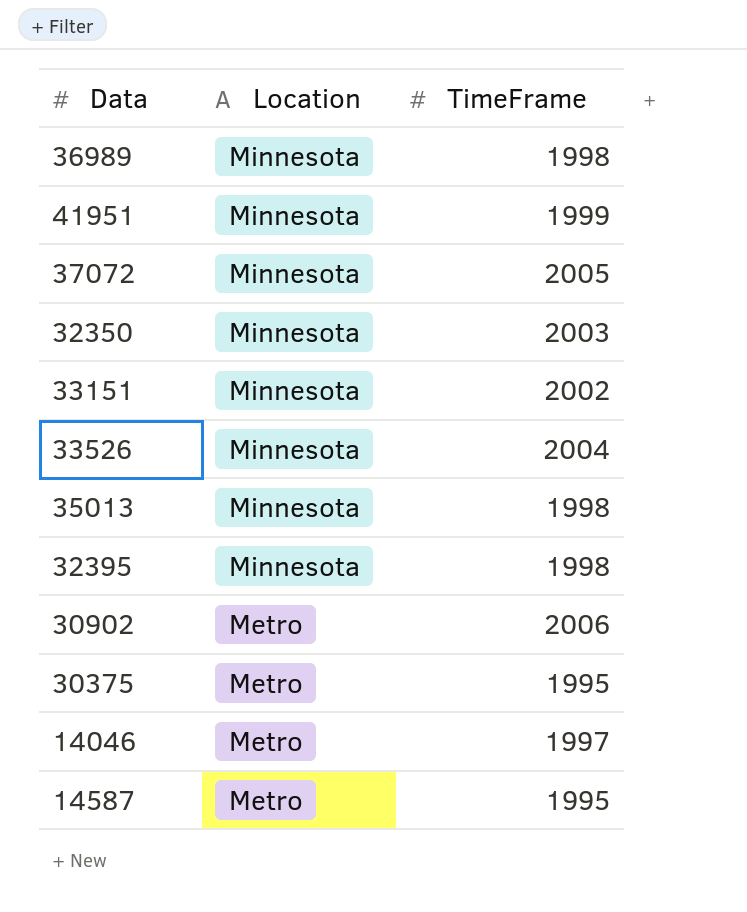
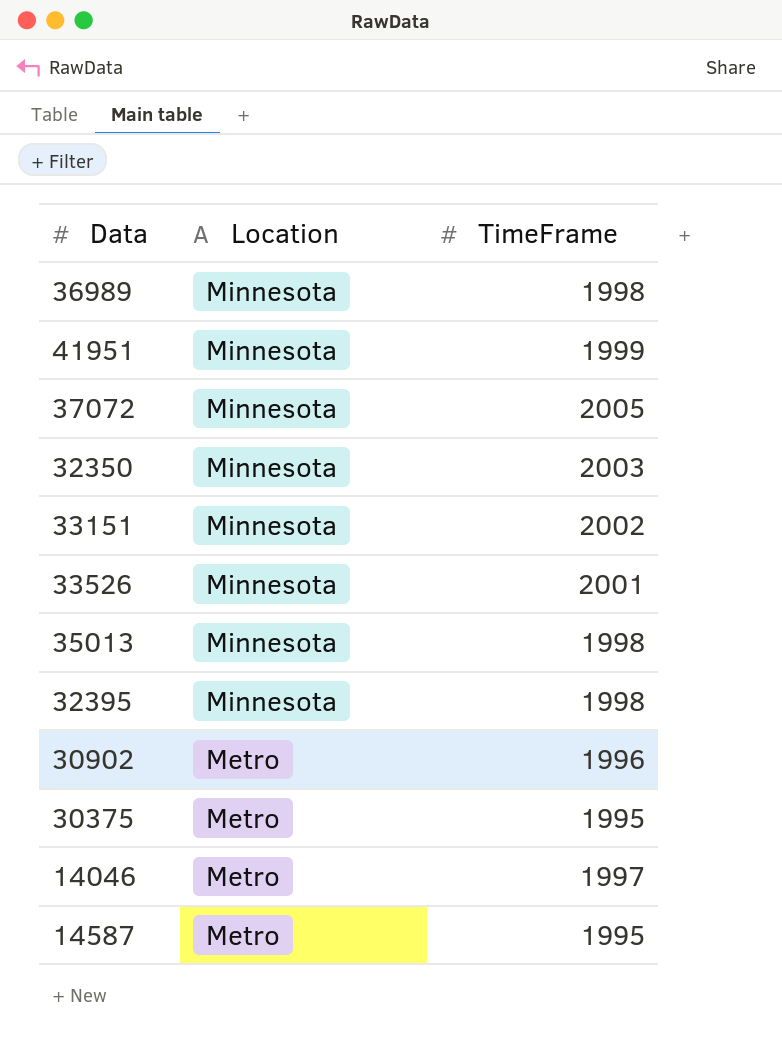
33526 | TimeFrame: 2004 -> 2001
30902 | TimeFrame: 2006 -> 1996

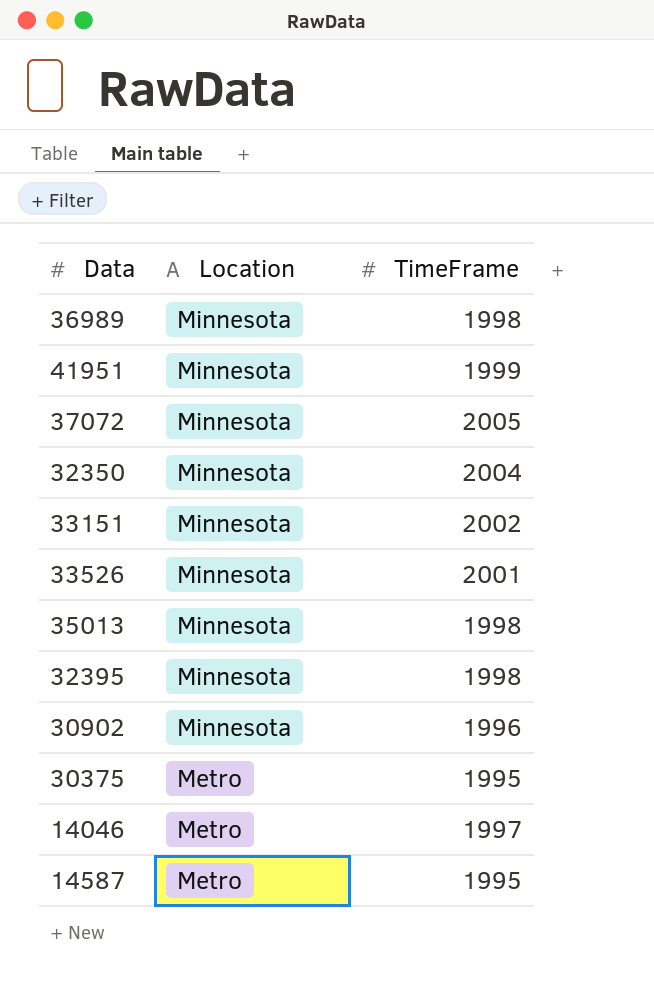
32350 | TimeFrame: 2003 -> 2004
30902 | Location: Metro -> Minnesota

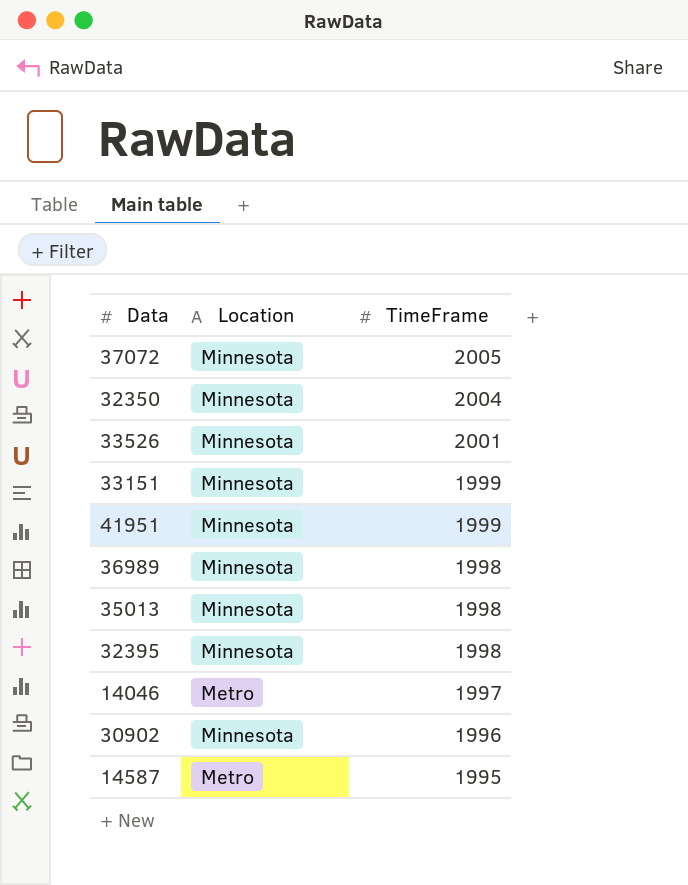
row order: Location descending -> TimeFrame descending
row 30375: Metro | 1995 -> none
33151 | TimeFrame: 2002 -> 1999

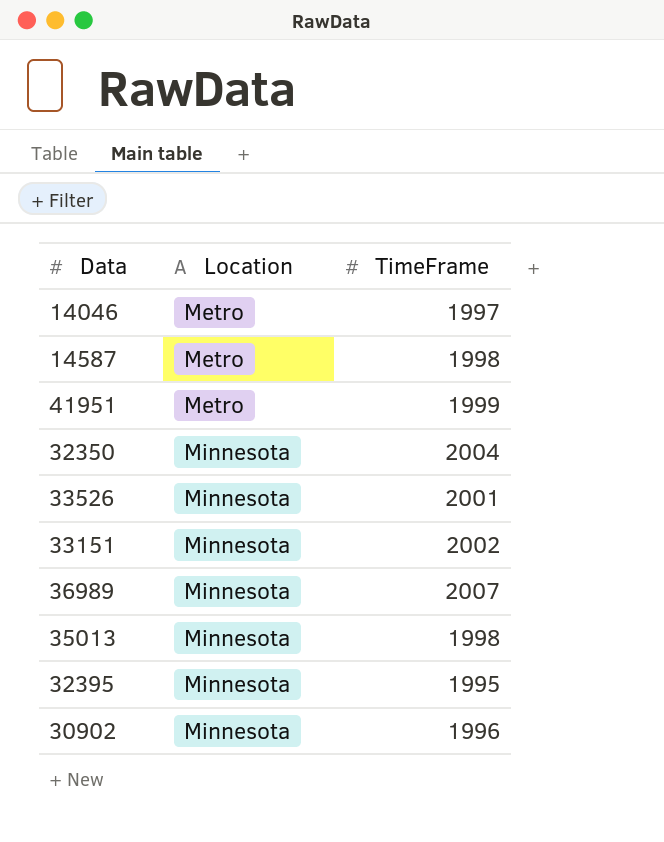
row order: TimeFrame descending -> Location ascending
row 37072: Minnesota | 2005 -> none
14587 | TimeFrame: 1995 -> 1998
41951 | Location: Minnesota -> Metro
33151 | TimeFrame: 1999 -> 2002
36989 | TimeFrame: 1998 -> 2007
32395 | TimeFrame: 1998 -> 1995

